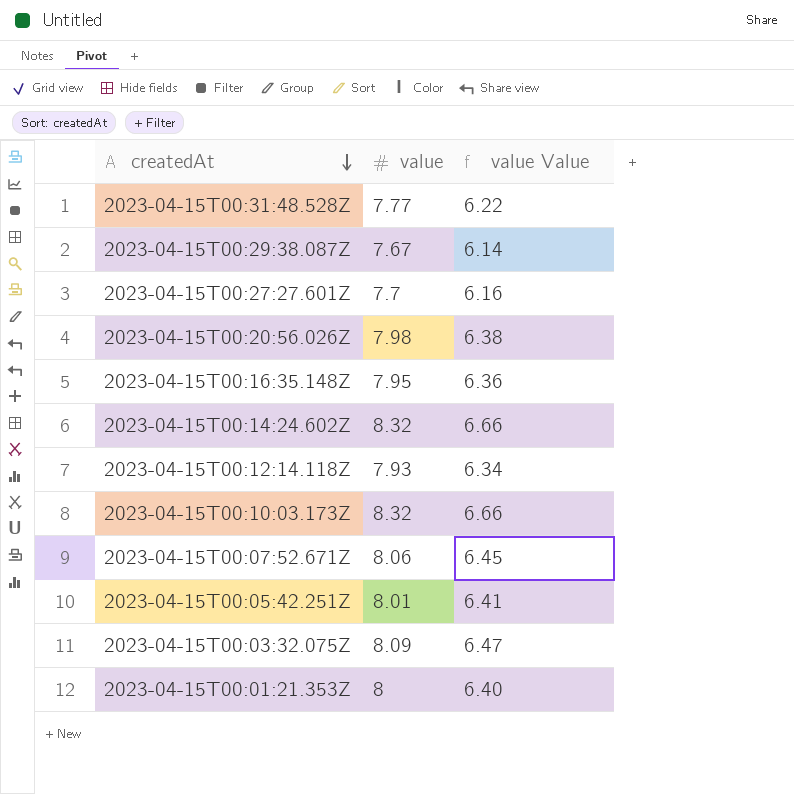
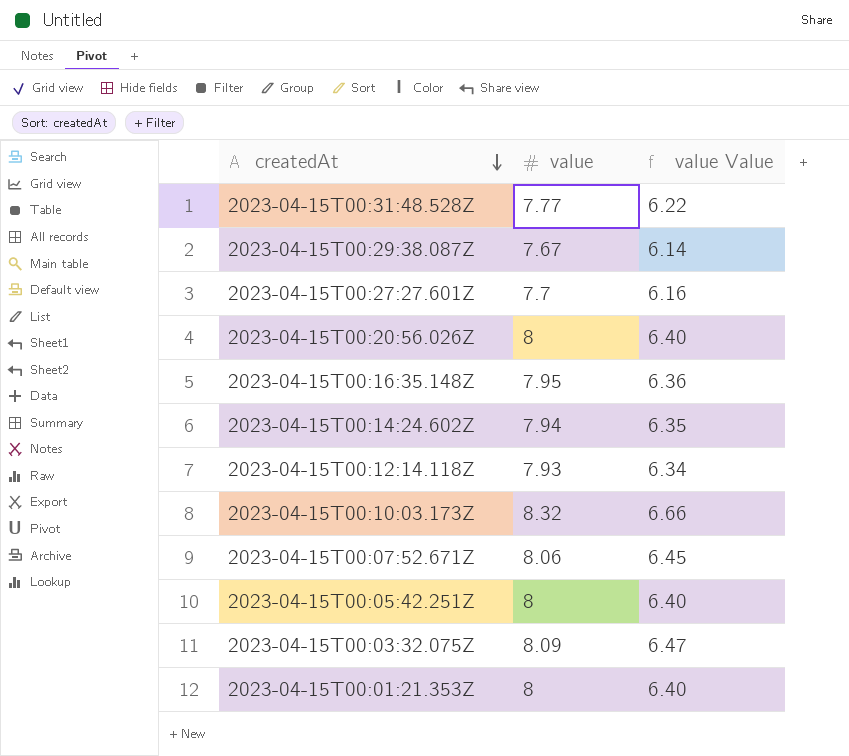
2023-04-15T00:20:56.026Z | value: 7.98 -> 8
2023-04-15T00:20:56.026Z | value Value: 6.38 -> 6.40
2023-04-15T00:14:24.602Z | value: 8.32 -> 7.94
2023-04-15T00:14:24.602Z | value Value: 6.66 -> 6.35
2023-04-15T00:05:42.251Z | value: 8.01 -> 8
2023-04-15T00:05:42.251Z | value Value: 6.41 -> 6.40

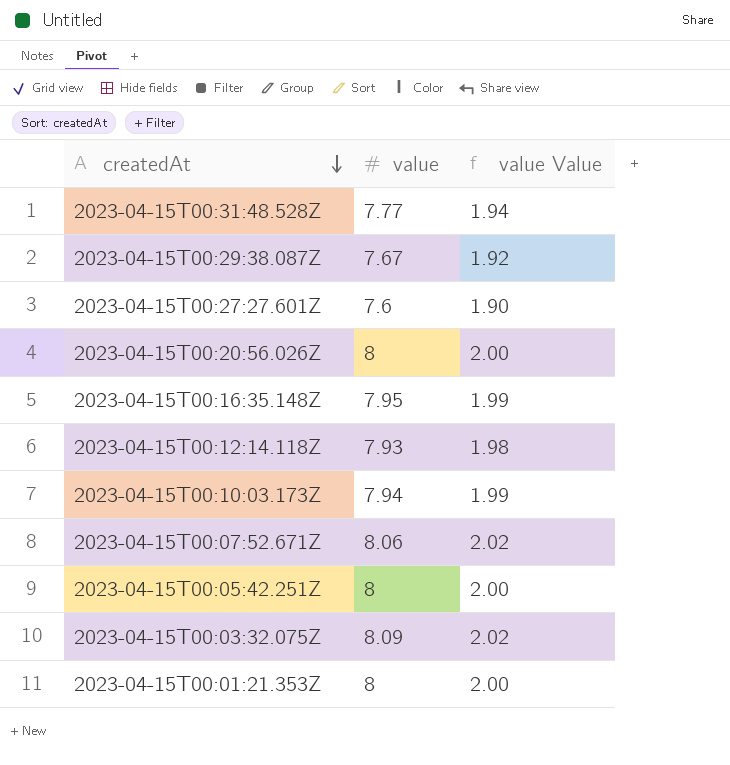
column value Value | formula: [value] * 0.8 -> [value] * 0.25
row 2023-04-15T00:14:24.602Z: 7.94 | 6.35 -> none
2023-04-15T00:27:27.601Z | value: 7.7 -> 7.6
2023-04-15T00:10:03.173Z | value: 8.32 -> 7.94

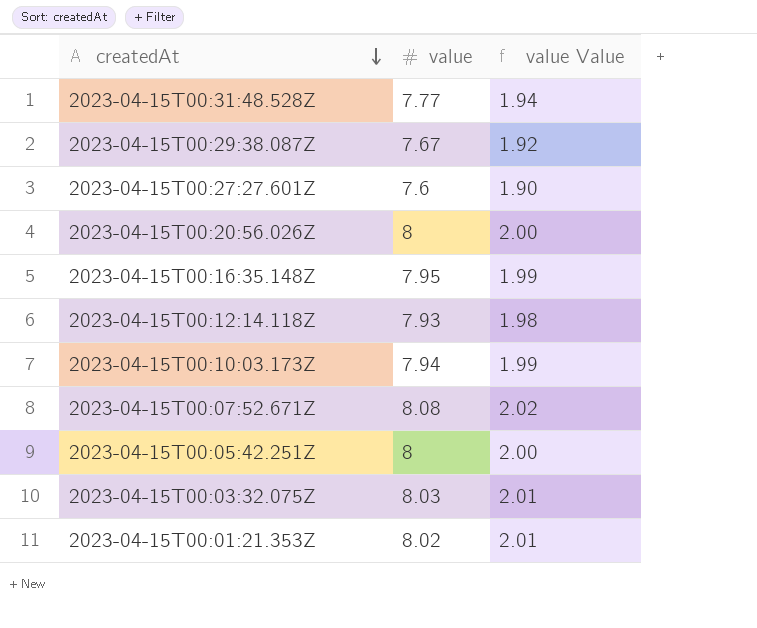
2023-04-15T00:07:52.671Z | value: 8.06 -> 8.08
2023-04-15T00:03:32.075Z | value: 8.09 -> 8.03
2023-04-15T00:03:32.075Z | value Value: 2.02 -> 2.01
2023-04-15T00:01:21.353Z | value: 8 -> 8.02
2023-04-15T00:01:21.353Z | value Value: 2.00 -> 2.01

